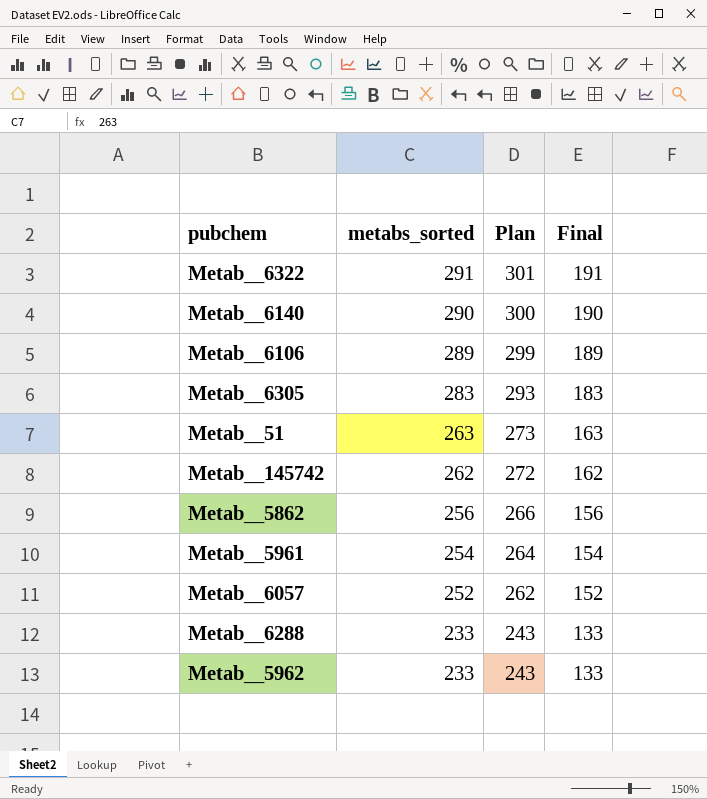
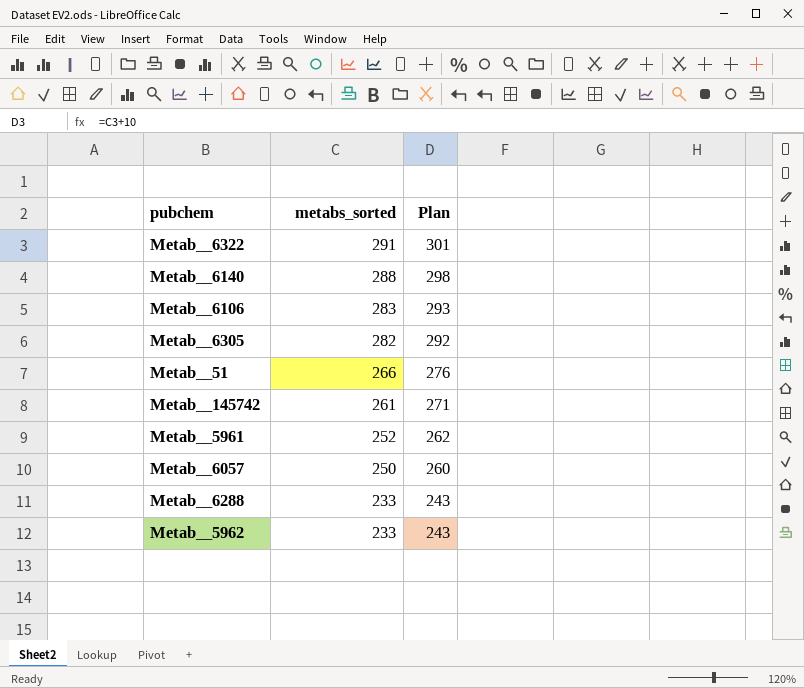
column Final | formula: [metabs_sorted] - 100 -> none
row Metab__5862: 256 | 266 | 156 -> none
Metab__6140 | metabs_sorted: 290 -> 288
Metab__6140 | Plan: 300 -> 298
Metab__6106 | metabs_sorted: 289 -> 283
Metab__6106 | Plan: 299 -> 293
Metab__6305 | metabs_sorted: 283 -> 282
Metab__6305 | Plan: 293 -> 292
Metab__51 | metabs_sorted: 263 -> 266
Metab__51 | Plan: 273 -> 276
Metab__145742 | metabs_sorted: 262 -> 261
Metab__145742 | Plan: 272 -> 271
Metab__5961 | metabs_sorted: 254 -> 252
Metab__5961 | Plan: 264 -> 262
Metab__6057 | metabs_sorted: 252 -> 250
Metab__6057 | Plan: 262 -> 260

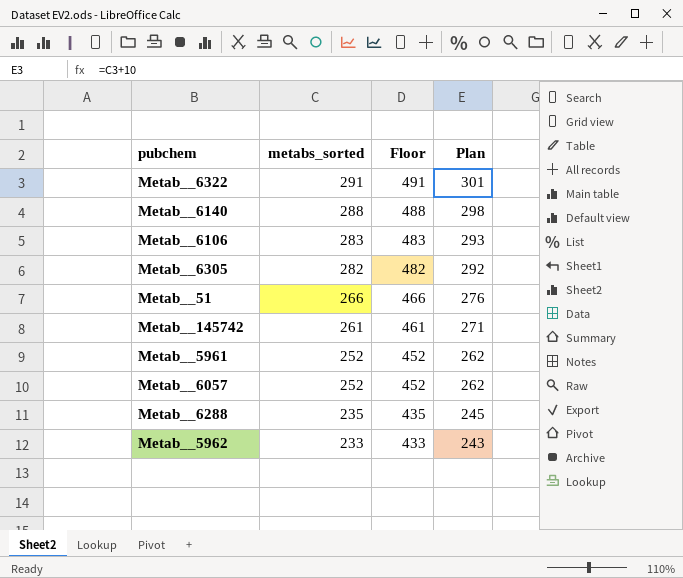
column Floor | formula: none -> [metabs_sorted] + 200
Metab__6057 | metabs_sorted: 250 -> 252
Metab__6057 | Plan: 260 -> 262
Metab__6288 | metabs_sorted: 233 -> 235
Metab__6288 | Plan: 243 -> 245

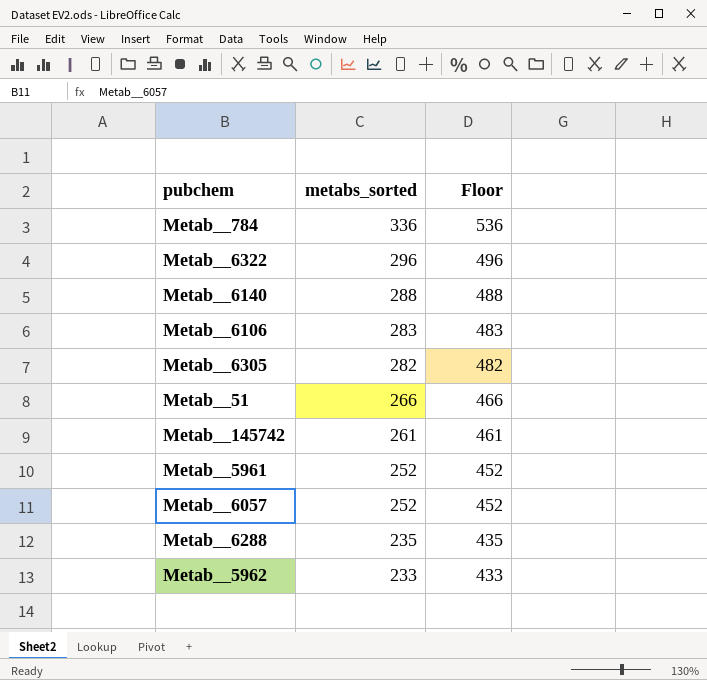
column Plan | formula: [metabs_sorted] + 10 -> none
row Metab__784: none -> 336 | 536
Metab__6322 | metabs_sorted: 291 -> 296
Metab__6322 | Floor: 491 -> 496

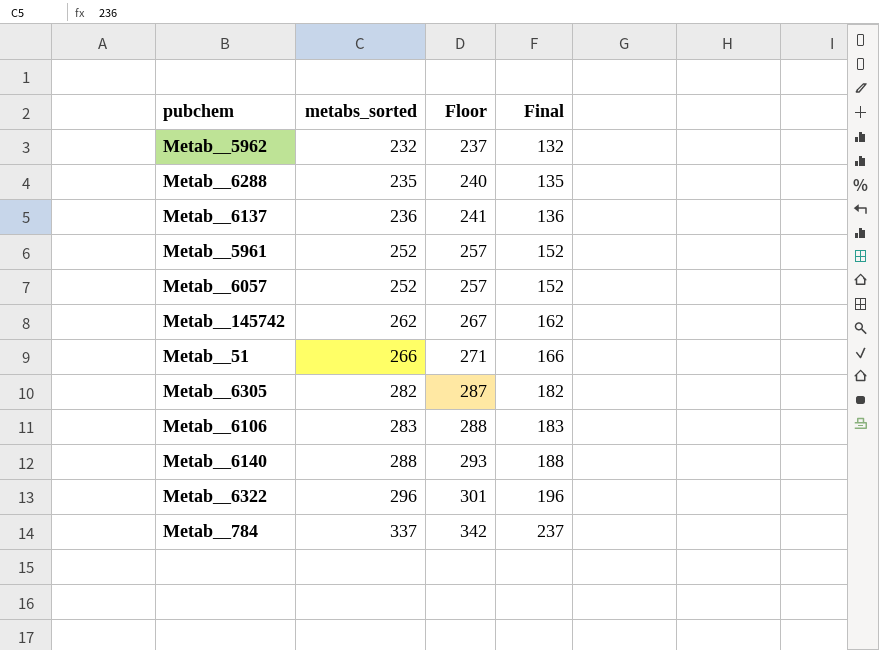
row order: metabs_sorted descending -> metabs_sorted ascending
column Floor | formula: [metabs_sorted] + 200 -> [metabs_sorted] + 5
column Final | formula: none -> [metabs_sorted] - 100
Metab__5962 | metabs_sorted: 233 -> 232
row Metab__6137: none -> 236 | 241 | 136
Metab__145742 | metabs_sorted: 261 -> 262
Metab__784 | metabs_sorted: 336 -> 337

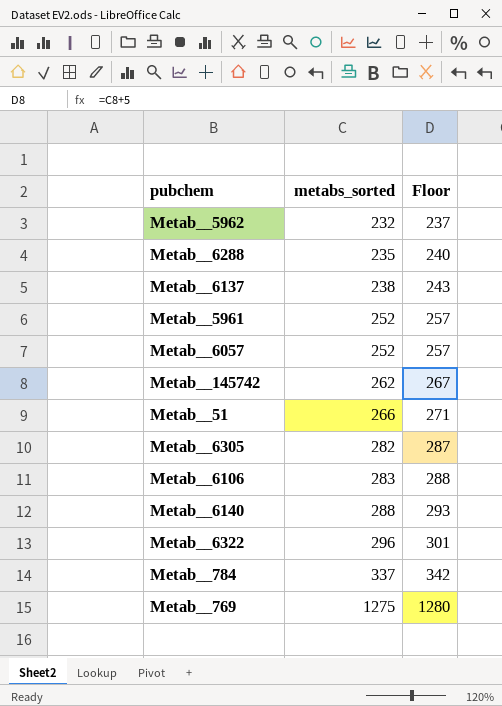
column Final | formula: [metabs_sorted] - 100 -> none
Metab__6137 | metabs_sorted: 236 -> 238
Metab__6137 | Floor: 241 -> 243
row Metab__769: none -> 1275 | 1280

